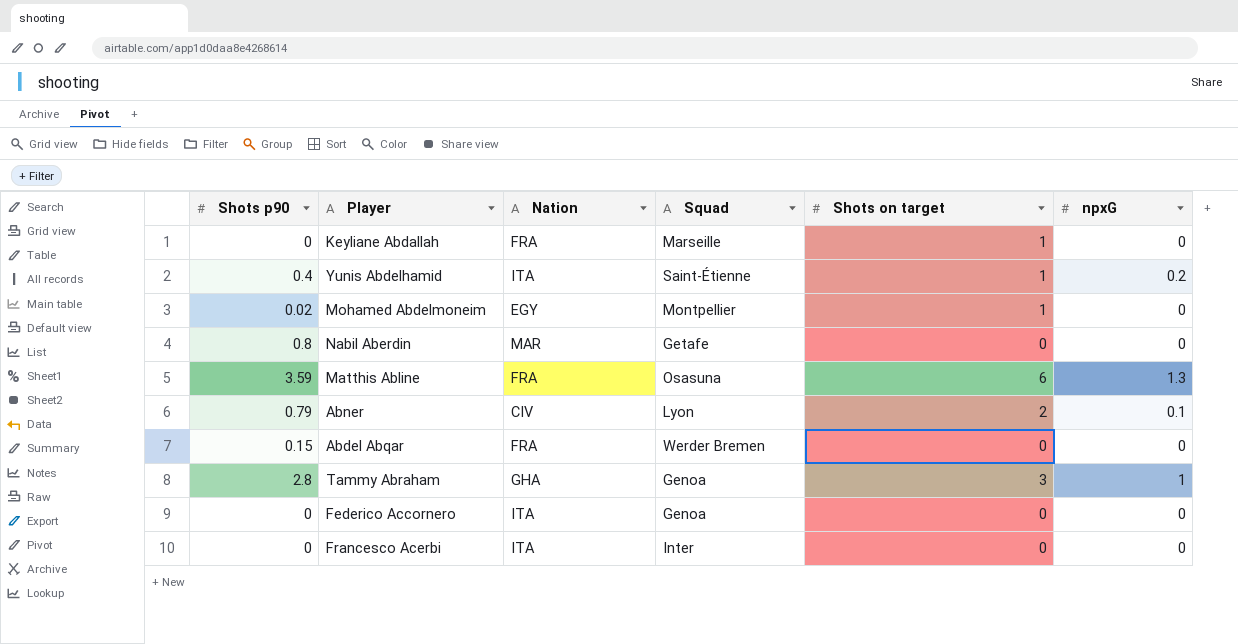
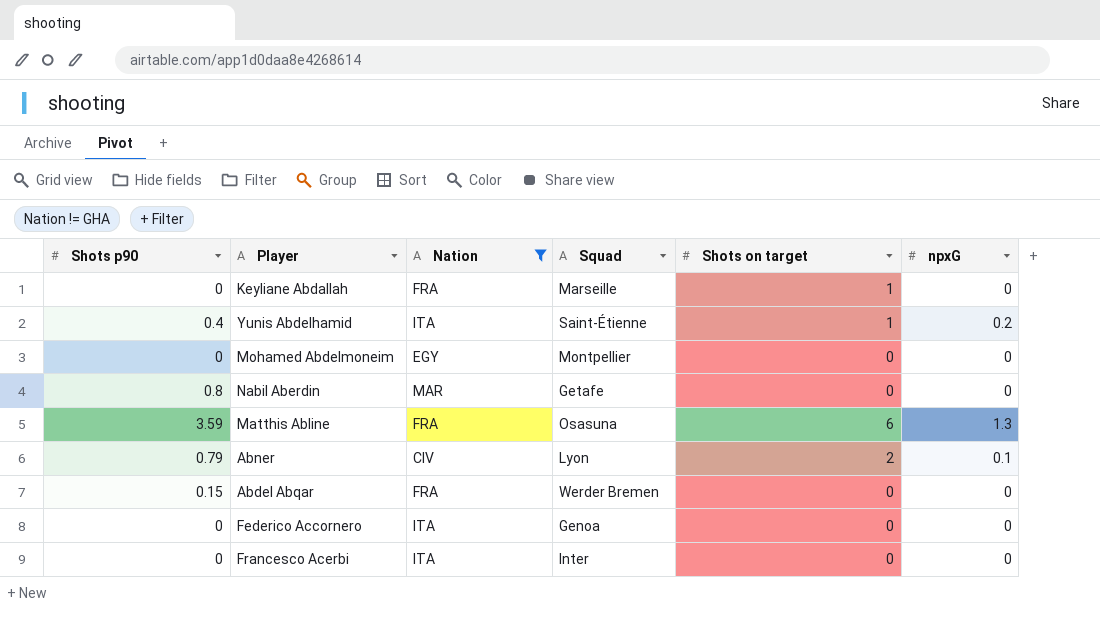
filter: none -> Nation != GHA
Mohamed Abdelmoneim | Shots p90: 0.02 -> 0
Mohamed Abdelmoneim | Shots on target: 1 -> 0

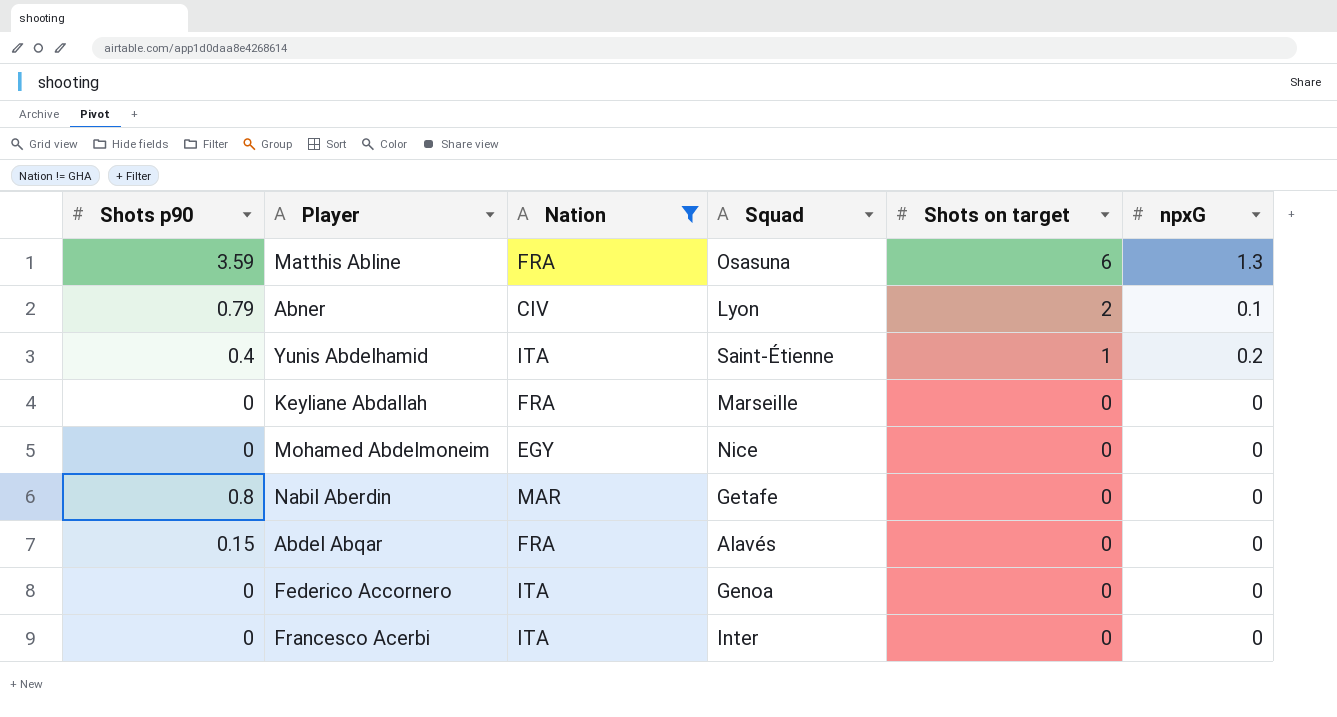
row order: none -> Shots on target descending
Keyliane Abdallah | Shots on target: 1 -> 0
Mohamed Abdelmoneim | Squad: Montpellier -> Nice
Abdel Abqar | Squad: Werder Bremen -> Alavés

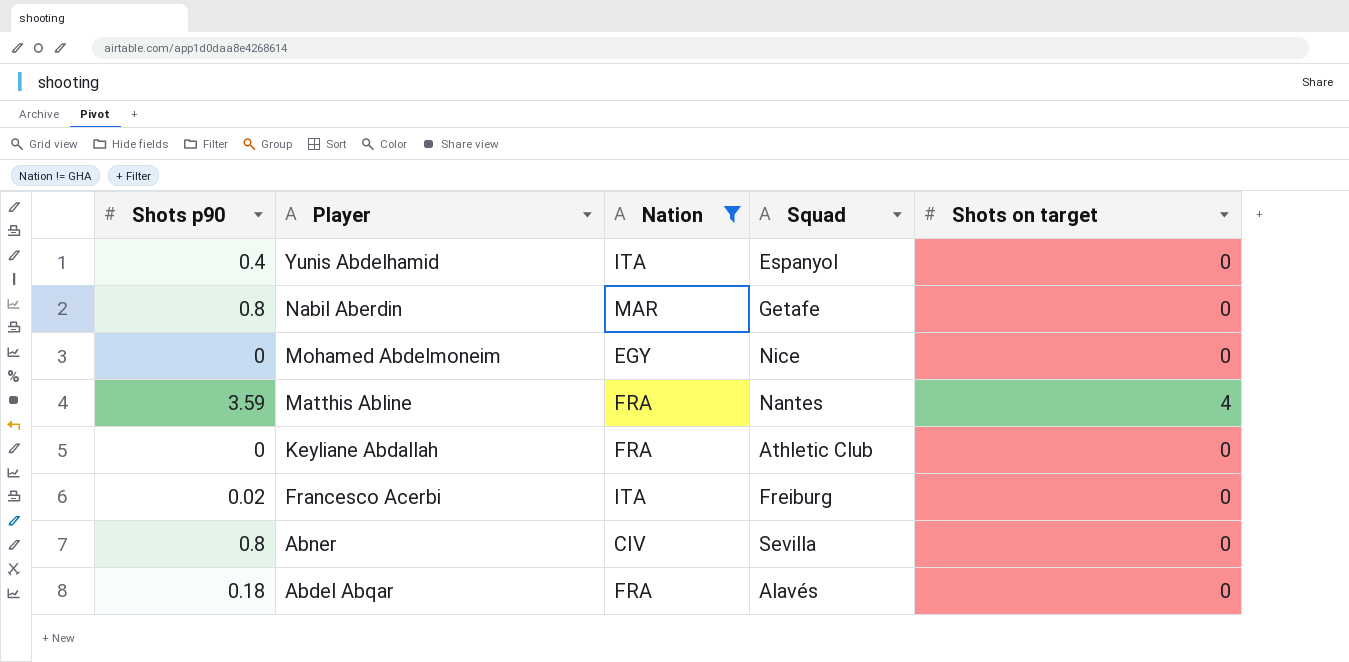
row order: Shots on target descending -> Player descending
column npxG | position: 6 -> none
row Federico Accornero: 0 | ITA | Genoa | 0 | 0 -> none
Yunis Abdelhamid | Squad: Saint-Étienne -> Espanyol
Yunis Abdelhamid | Shots on target: 1 -> 0
Matthis Abline | Squad: Osasuna -> Nantes
Matthis Abline | Shots on target: 6 -> 4
Keyliane Abdallah | Squad: Marseille -> Athletic Club
Francesco Acerbi | Shots p90: 0 -> 0.02
Francesco Acerbi | Squad: Inter -> Freiburg
Abner | Shots p90: 0.79 -> 0.8
Abner | Squad: Lyon -> Sevilla
Abner | Shots on target: 2 -> 0
Abdel Abqar | Shots p90: 0.15 -> 0.18

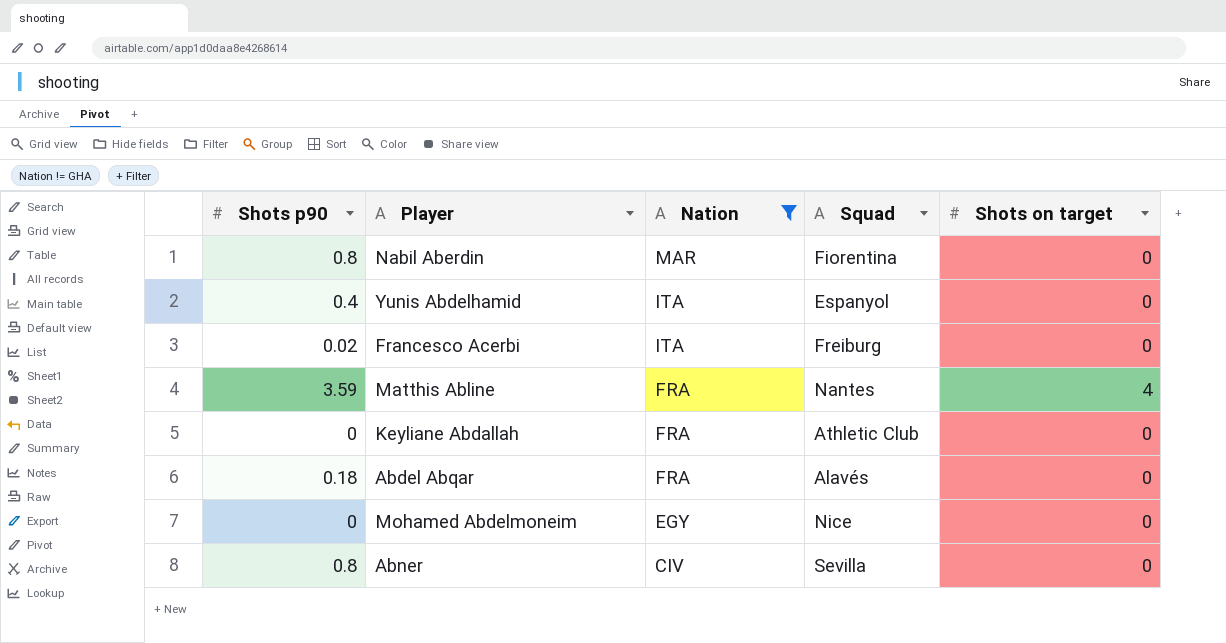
row order: Player descending -> Nation descending
Nabil Aberdin | Squad: Getafe -> Fiorentina

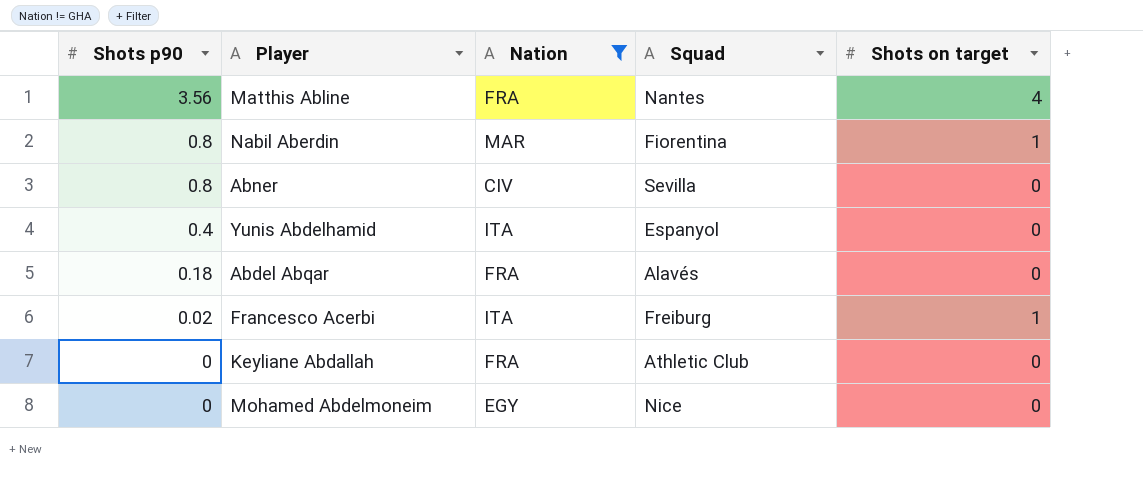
row order: Nation descending -> Shots p90 descending
Matthis Abline | Shots p90: 3.59 -> 3.56
Nabil Aberdin | Shots on target: 0 -> 1
Francesco Acerbi | Shots on target: 0 -> 1

